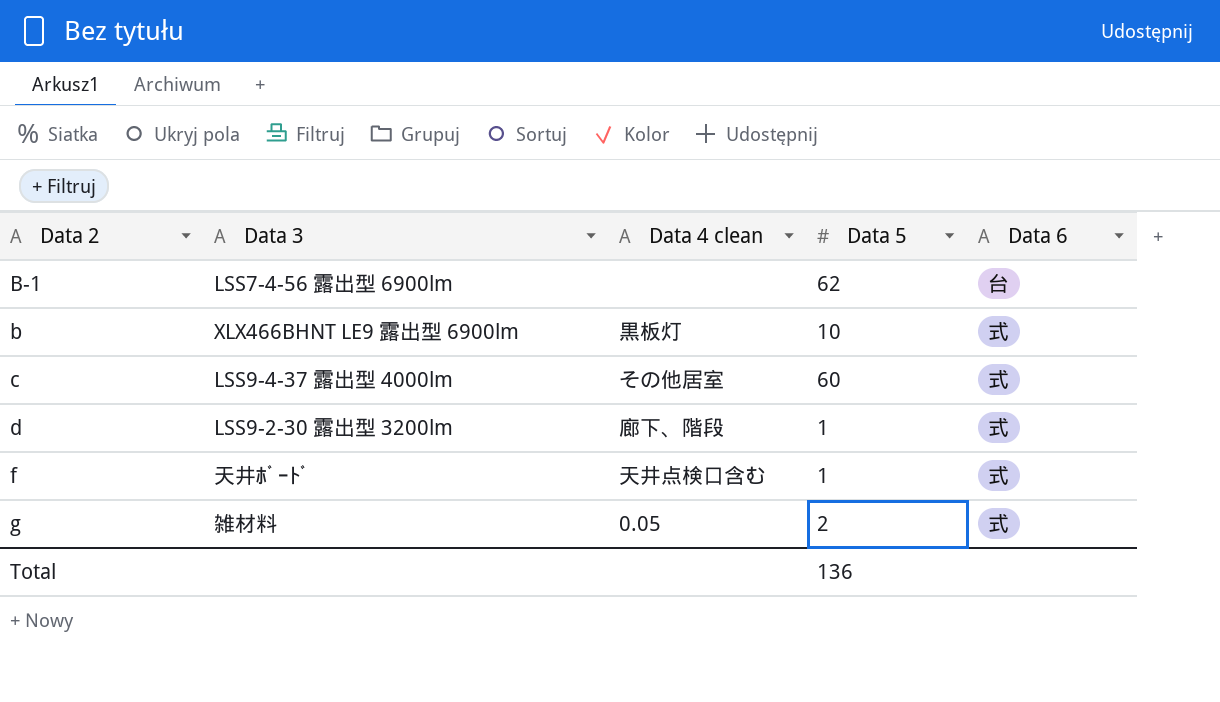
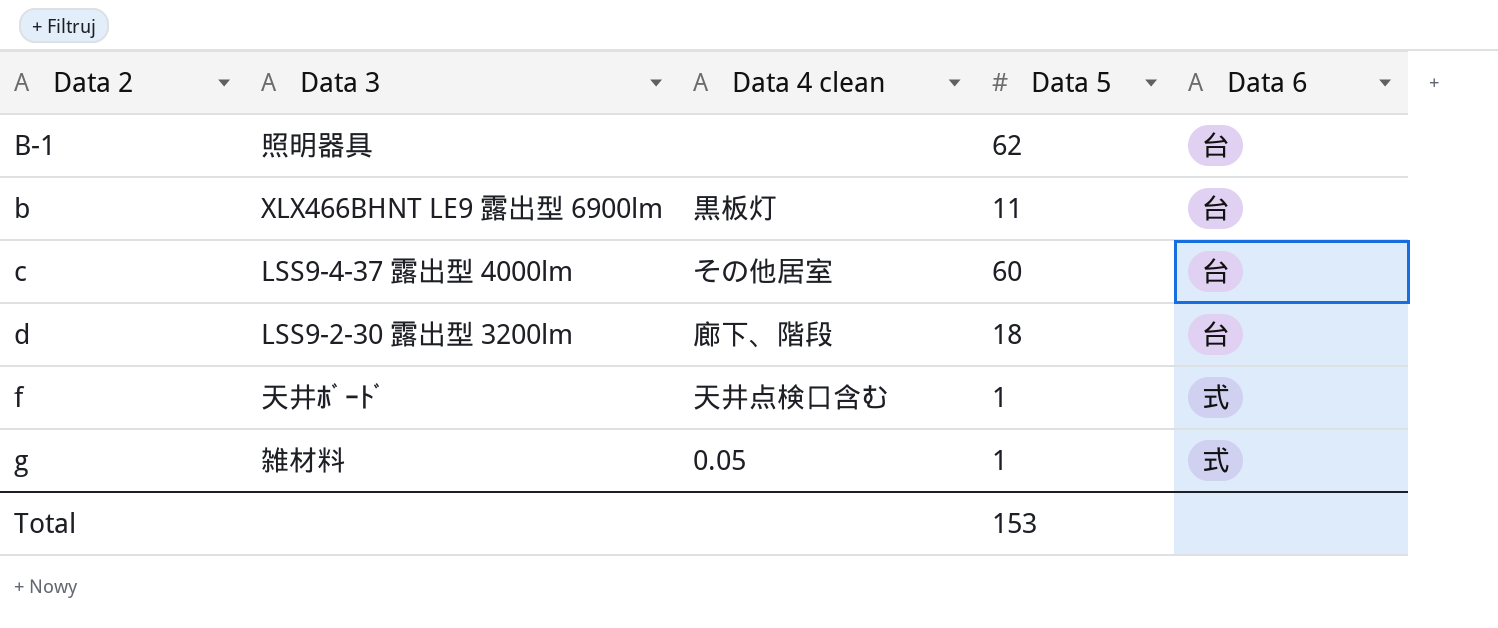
B-1 | Data 3: LSS7-4-56 露出型 6900lm -> 照明器具
b | Data 5: 10 -> 11
b | Data 6: 式 -> 台
c | Data 6: 式 -> 台
d | Data 5: 1 -> 18
d | Data 6: 式 -> 台
g | Data 5: 2 -> 1
Total | Data 5: 136 -> 153

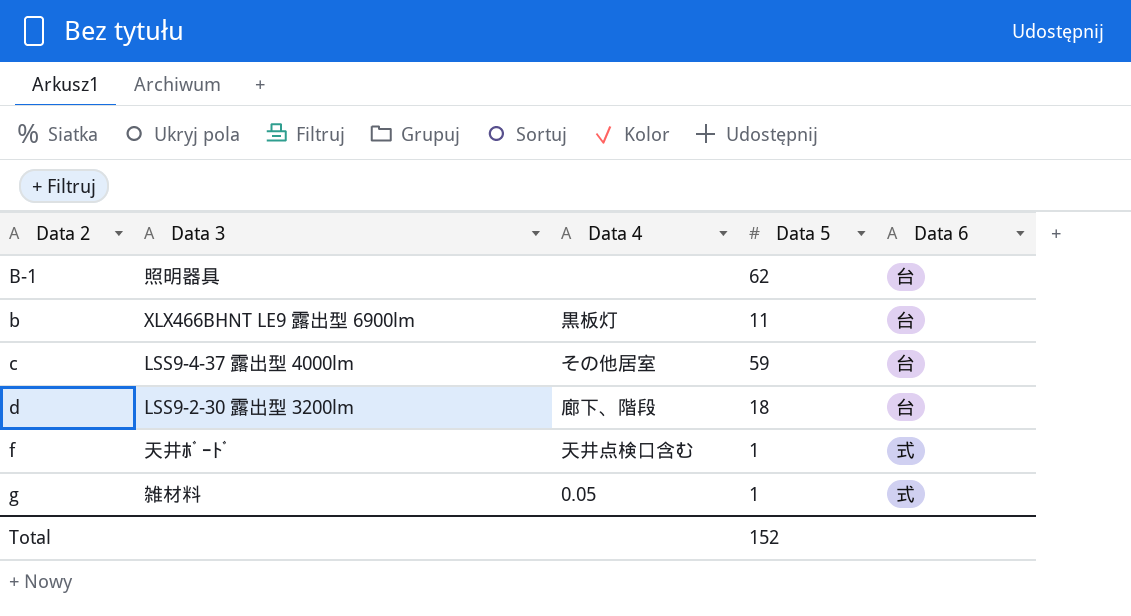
column name: Data 4 clean -> Data 4
c | Data 5: 60 -> 59
Total | Data 5: 153 -> 152

